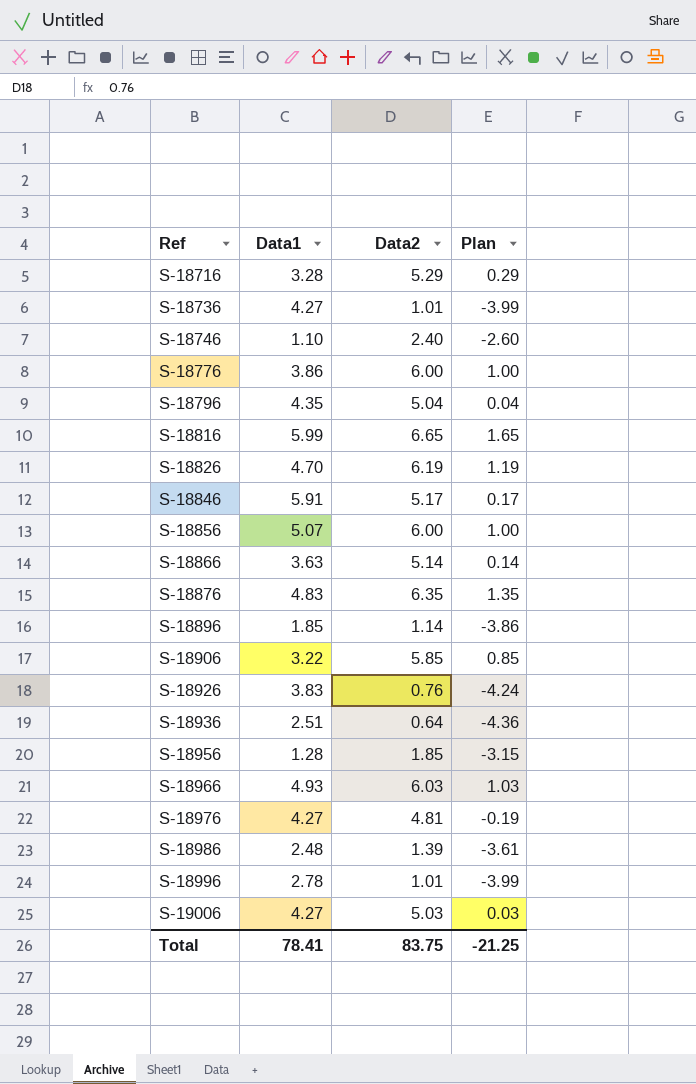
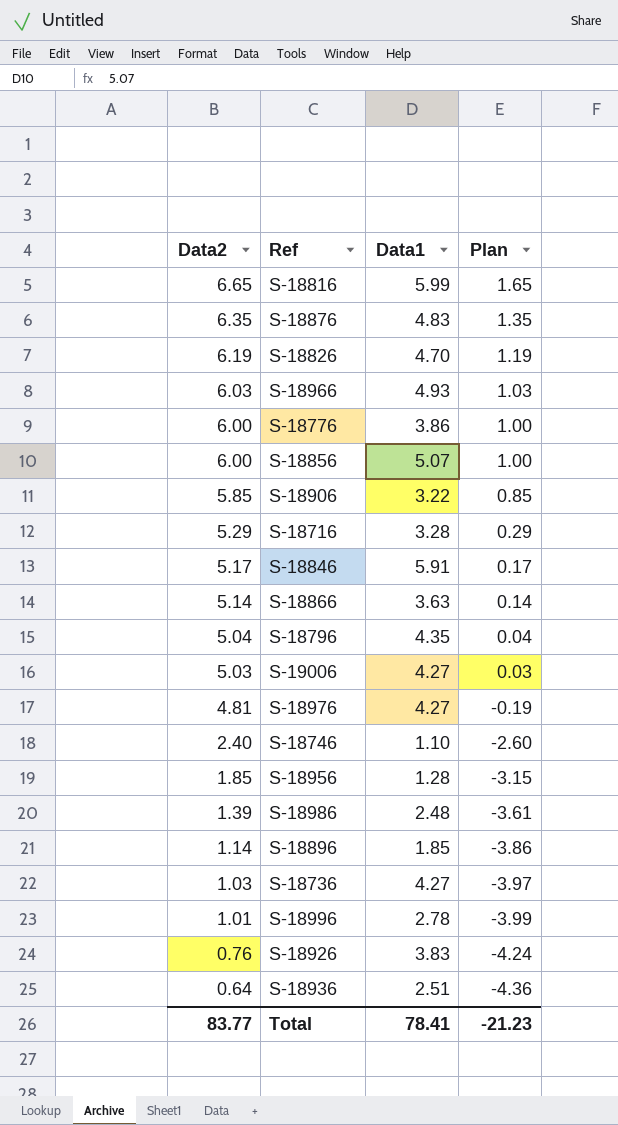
row order: Ref ascending -> Data2 descending
column Data2 | position: 3 -> 1
S-18736 | Data2: 1.01 -> 1.03
S-18736 | Plan: -3.99 -> -3.97
Total | Data2: 83.75 -> 83.77
Total | Plan: -21.25 -> -21.23

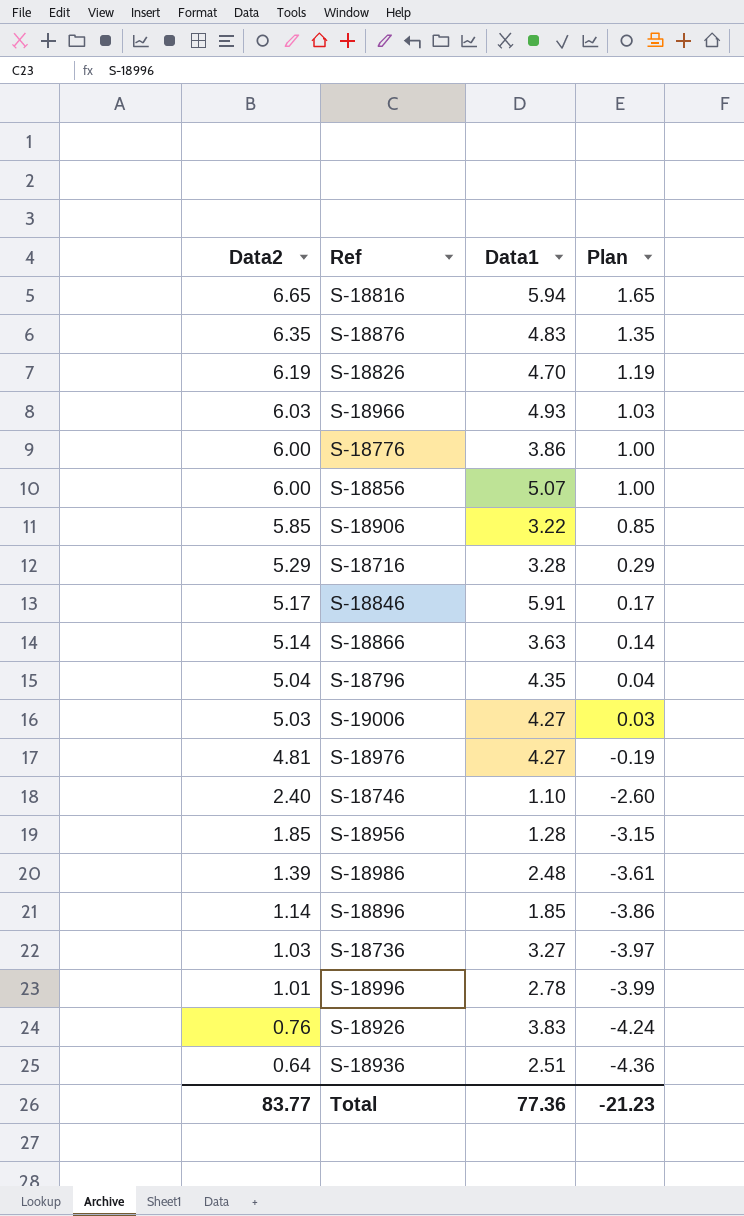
S-18816 | Data1: 5.99 -> 5.94
S-18736 | Data1: 4.27 -> 3.27
Total | Data1: 78.41 -> 77.36

